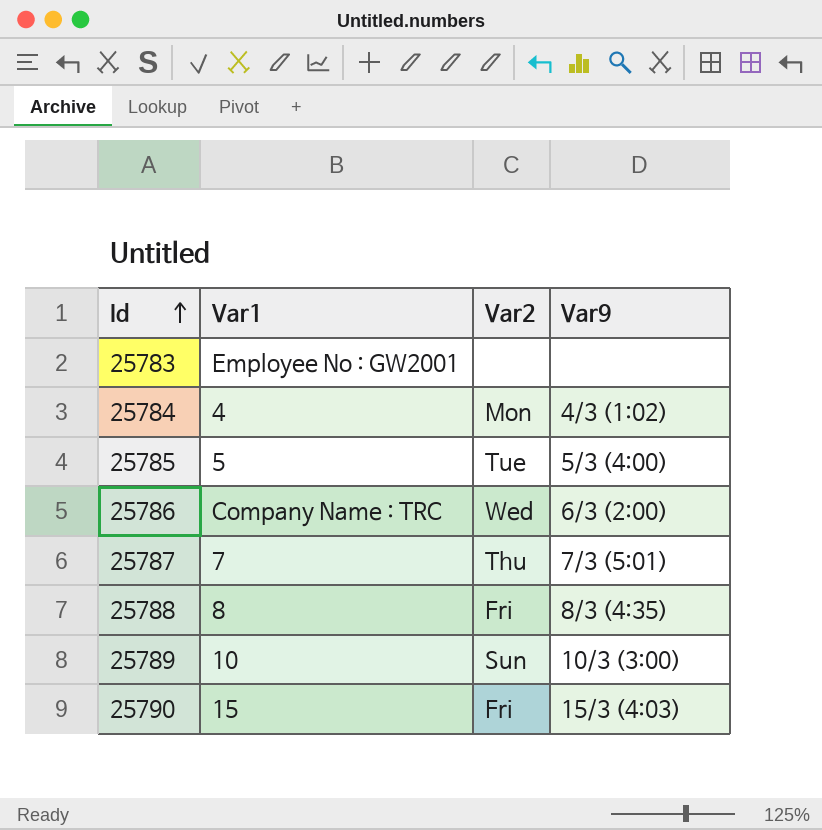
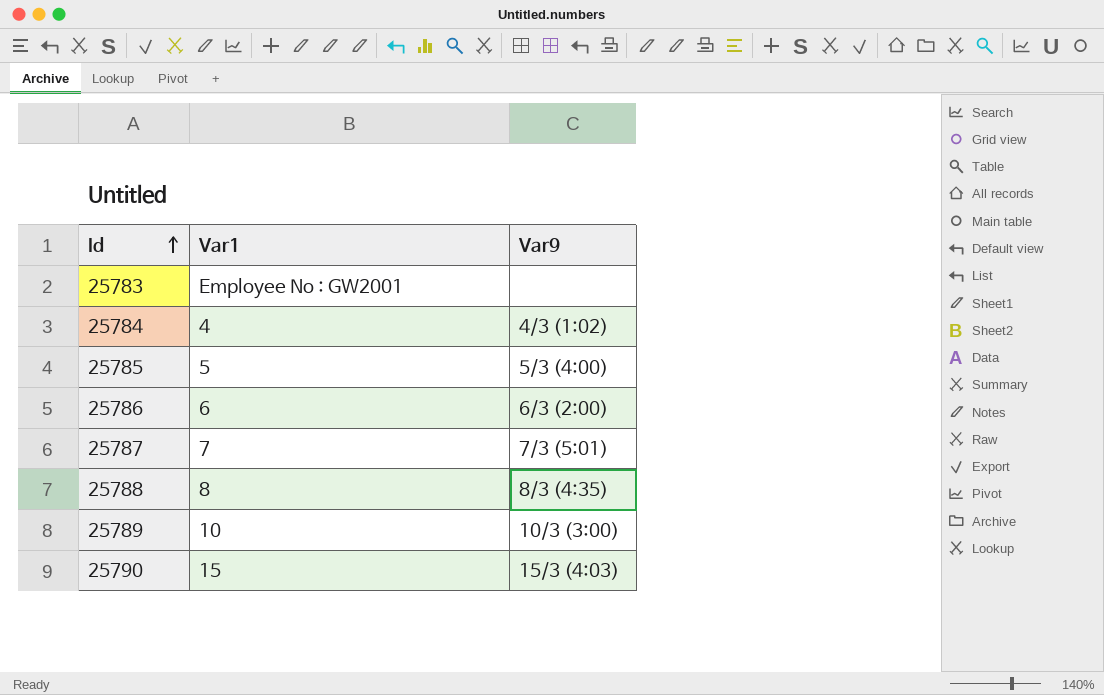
column Var2 | position: 3 -> none
25786 | Var1: Company Name : TRC -> 6

